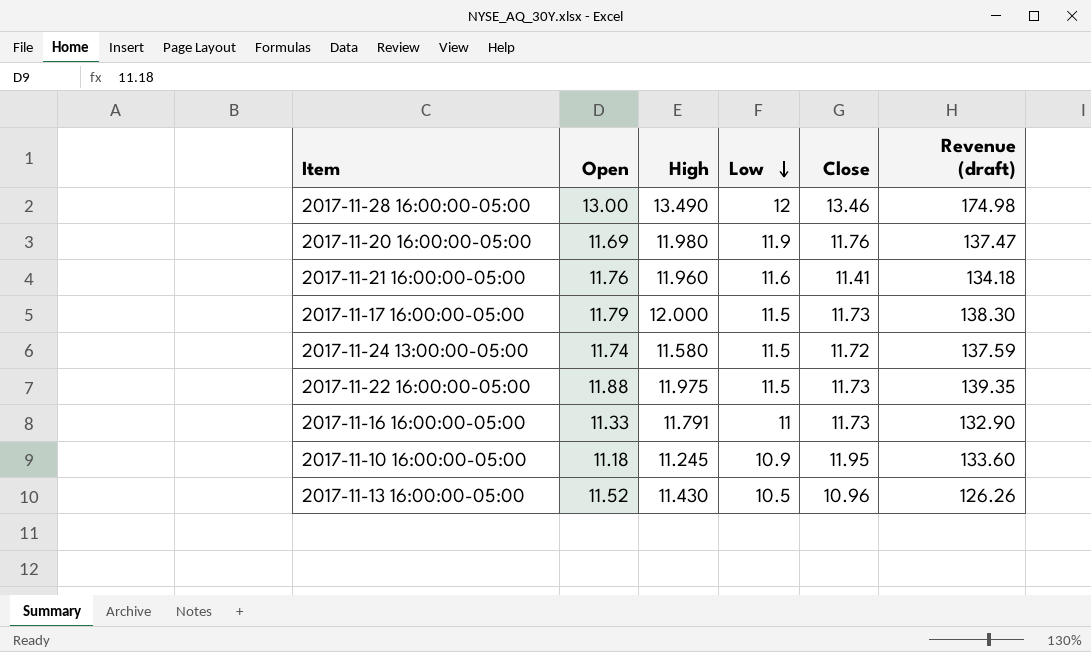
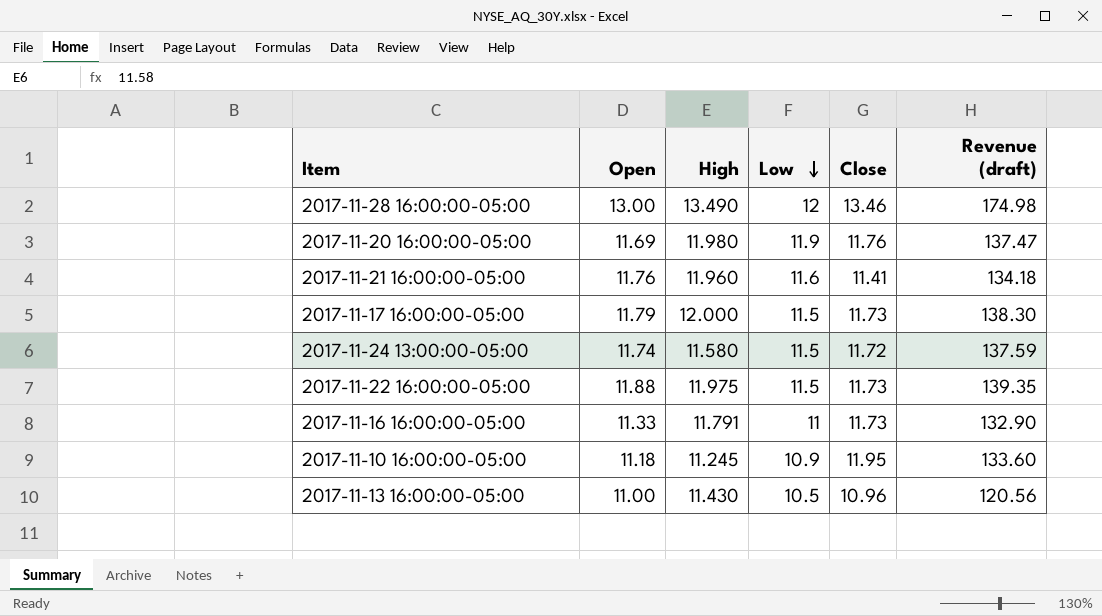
2017-11-13 16:00:00-05:00 | Open: 11.52 -> 11.00
2017-11-13 16:00:00-05:00 | Revenue (draft): 126.26 -> 120.56

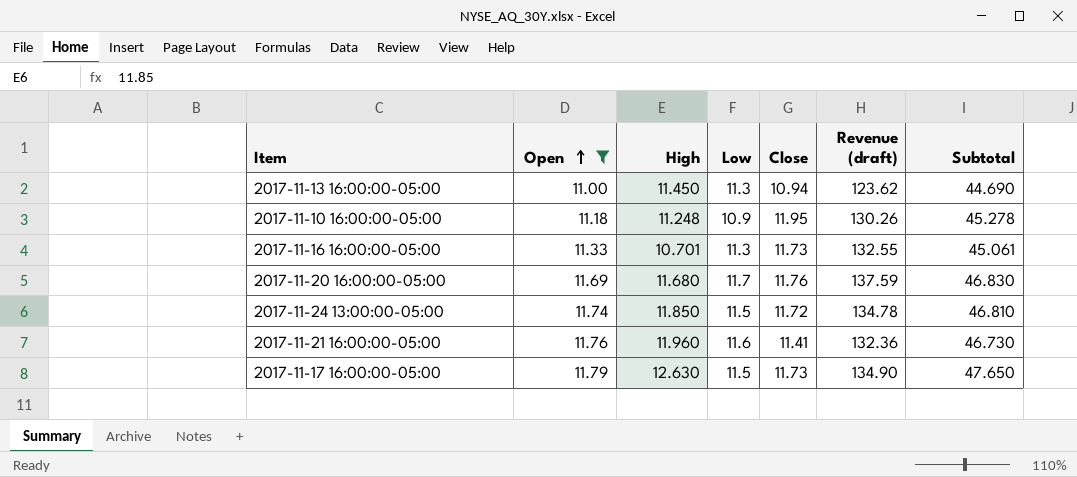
filter: none -> Open <= 11.79
row order: Low descending -> Open ascending
column Revenue (draft) | formula: [Open] * [Close] -> [Low] * [Close]
column Subtotal | formula: none -> [Open] + [High] + [Low] + [Close]
2017-11-13 16:00:00-05:00 | High: 11.430 -> 11.450
2017-11-13 16:00:00-05:00 | Low: 10.5 -> 11.3
2017-11-13 16:00:00-05:00 | Close: 10.96 -> 10.94
2017-11-10 16:00:00-05:00 | High: 11.245 -> 11.248
2017-11-16 16:00:00-05:00 | High: 11.791 -> 10.701
2017-11-16 16:00:00-05:00 | Low: 11 -> 11.3
2017-11-20 16:00:00-05:00 | High: 11.980 -> 11.680
2017-11-20 16:00:00-05:00 | Low: 11.9 -> 11.7
2017-11-24 13:00:00-05:00 | High: 11.580 -> 11.850
2017-11-17 16:00:00-05:00 | High: 12.000 -> 12.630

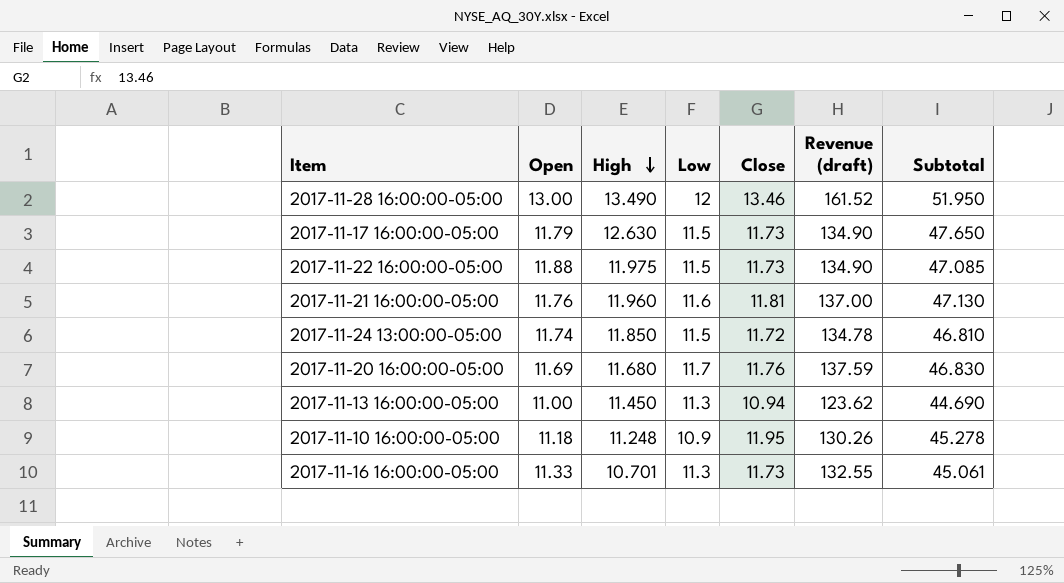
filter: Open <= 11.79 -> none
row order: Open ascending -> High descending
2017-11-21 16:00:00-05:00 | Close: 11.41 -> 11.81
2017-11-21 16:00:00-05:00 | Revenue (draft): 132.36 -> 137.00
2017-11-21 16:00:00-05:00 | Subtotal: 46.730 -> 47.130

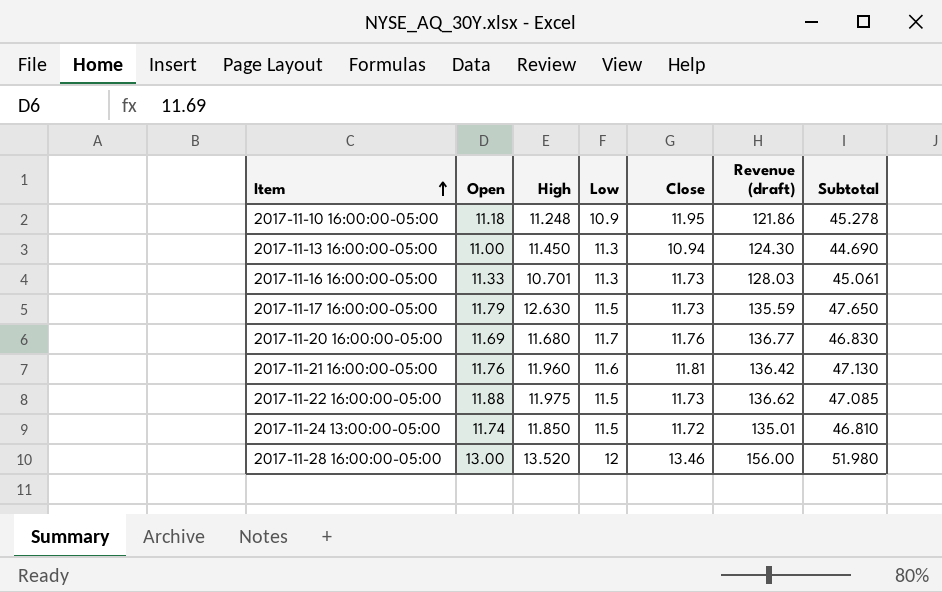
row order: High descending -> Item ascending
column Revenue (draft) | formula: [Low] * [Close] -> [Open] * [Low]
2017-11-28 16:00:00-05:00 | High: 13.490 -> 13.520
2017-11-28 16:00:00-05:00 | Subtotal: 51.950 -> 51.980

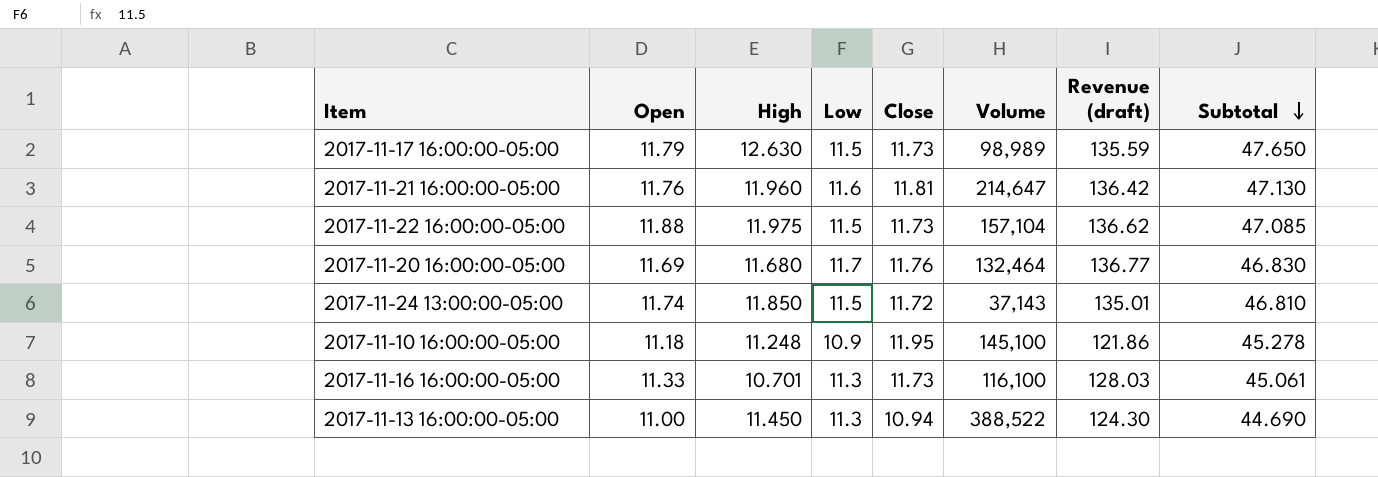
row order: Item ascending -> Subtotal descending
column Volume | position: none -> 6
row 2017-11-28 16:00:00-05:00: 13.00 | 13.520 | 12 | 13.46 | 156.00 | 51.980 -> none

